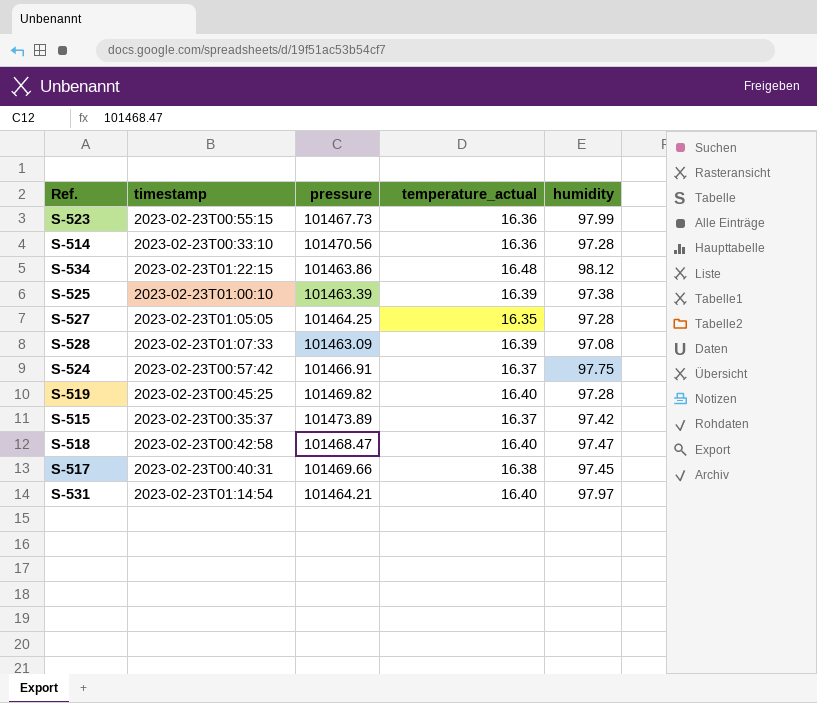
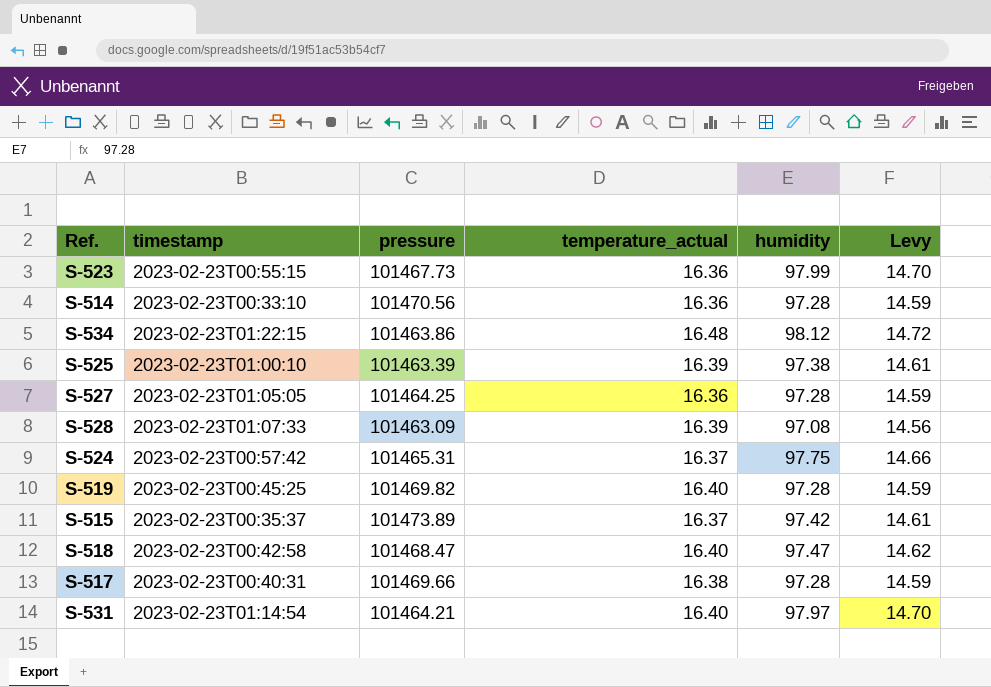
column Levy | formula: none -> [humidity] * 0.15
S-527 | temperature_actual: 16.35 -> 16.36
S-524 | pressure: 101466.91 -> 101465.31
S-517 | humidity: 97.45 -> 97.28

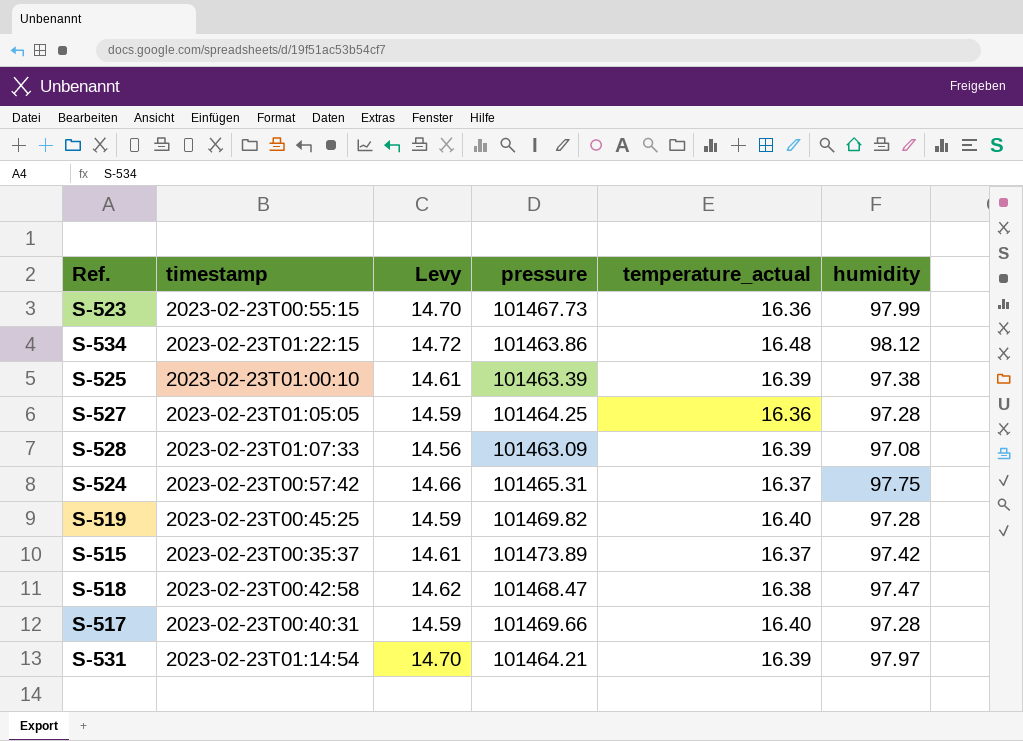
column Levy | position: 6 -> 3
row S-514: 2023-02-23T00:33:10 | 101470.56 | 16.36 | 97.28 | 14.59 -> none
S-518 | temperature_actual: 16.40 -> 16.38
S-517 | temperature_actual: 16.38 -> 16.40
S-531 | temperature_actual: 16.40 -> 16.39

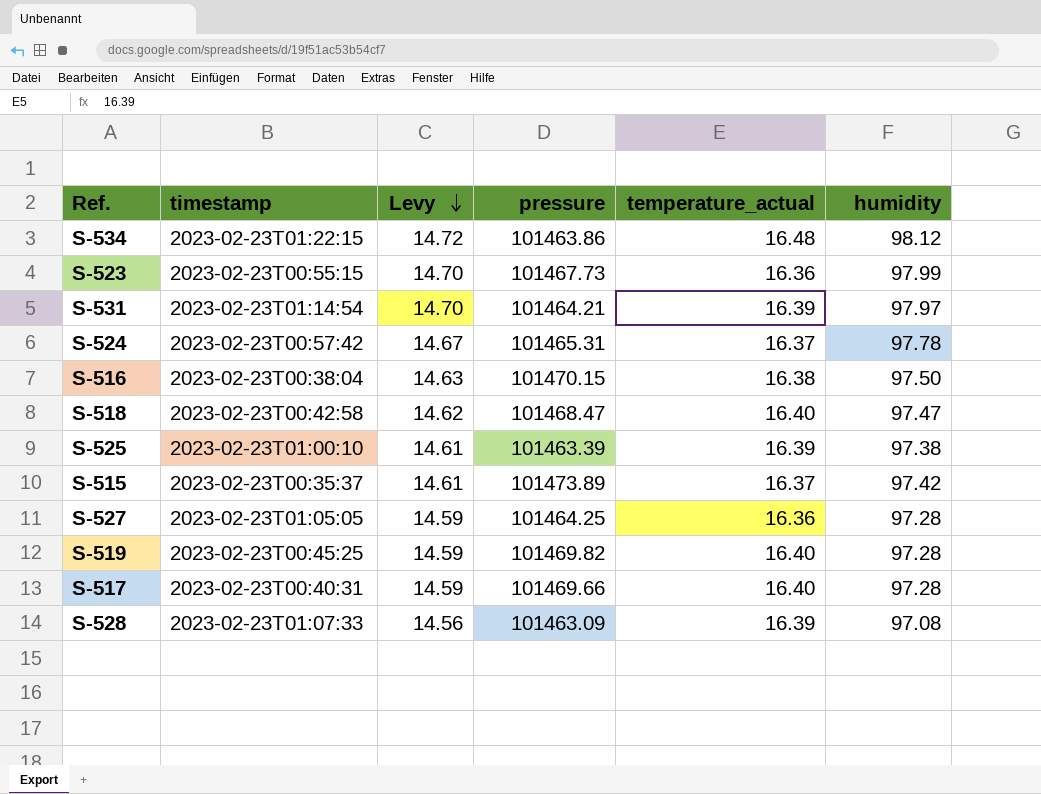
row order: none -> Levy descending
S-524 | Levy: 14.66 -> 14.67
S-524 | humidity: 97.75 -> 97.78
row S-516: none -> 2023-02-23T00:38:04 | 14.63 | 101470.15 | 16.38 | 97.50
S-518 | temperature_actual: 16.38 -> 16.40

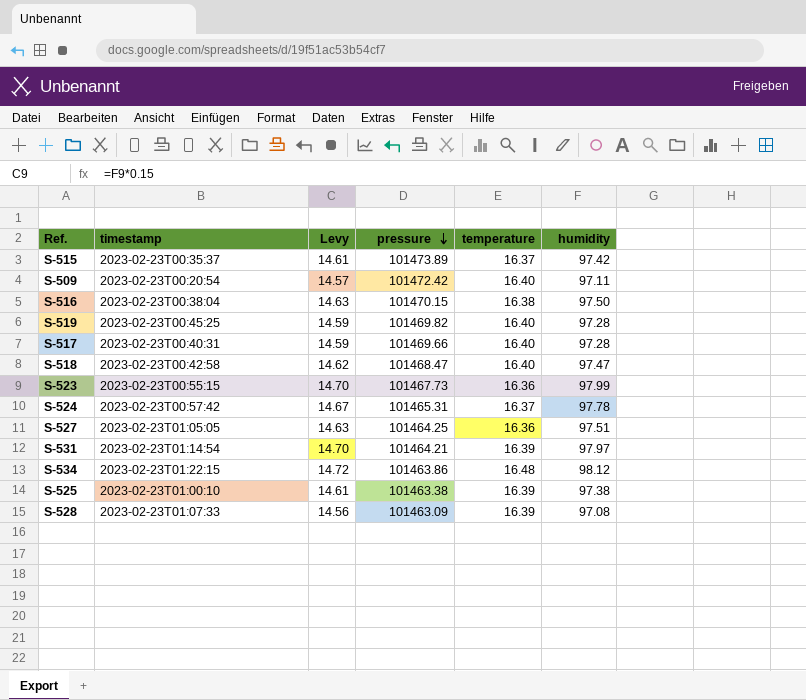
row order: Levy descending -> pressure descending
column name: temperature_actual -> temperature
row S-509: none -> 2023-02-23T00:20:54 | 14.57 | 101472.42 | 16.40 | 97.11
S-527 | Levy: 14.59 -> 14.63
S-527 | humidity: 97.28 -> 97.51
S-525 | pressure: 101463.39 -> 101463.38

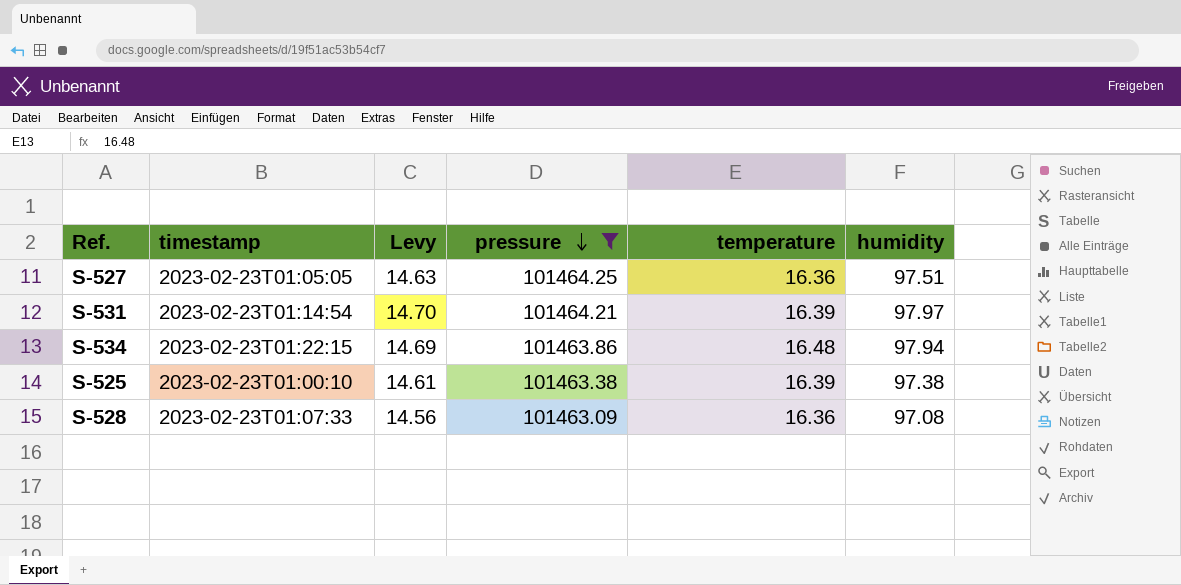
filter: none -> pressure <= 101464.25
S-534 | Levy: 14.72 -> 14.69
S-534 | humidity: 98.12 -> 97.94
S-528 | temperature: 16.39 -> 16.36

